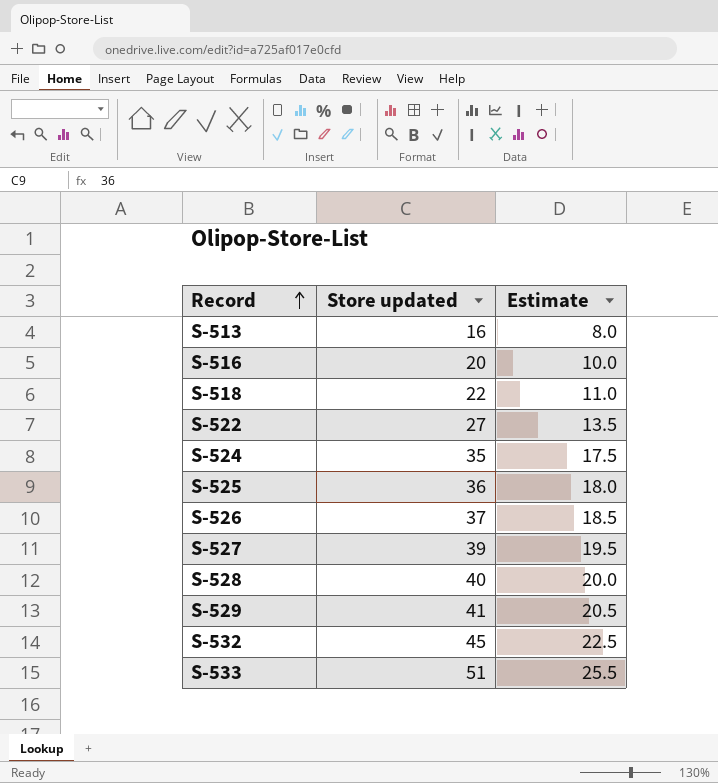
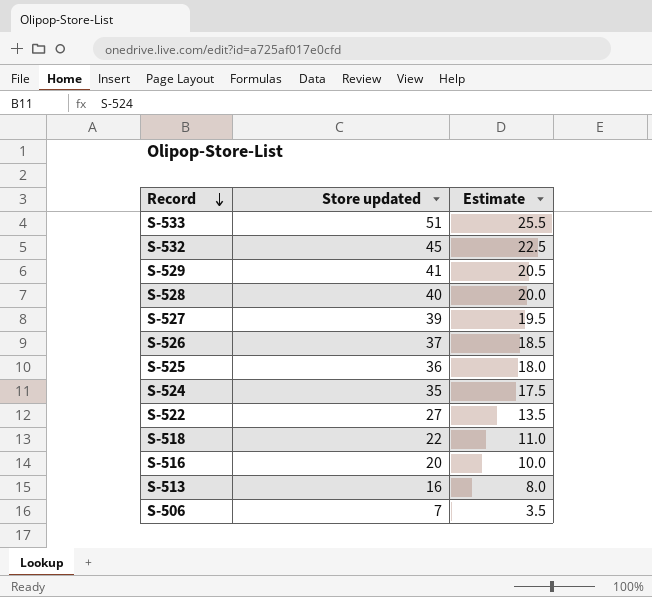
row order: Record ascending -> Record descending
row S-506: none -> 7 | 3.5

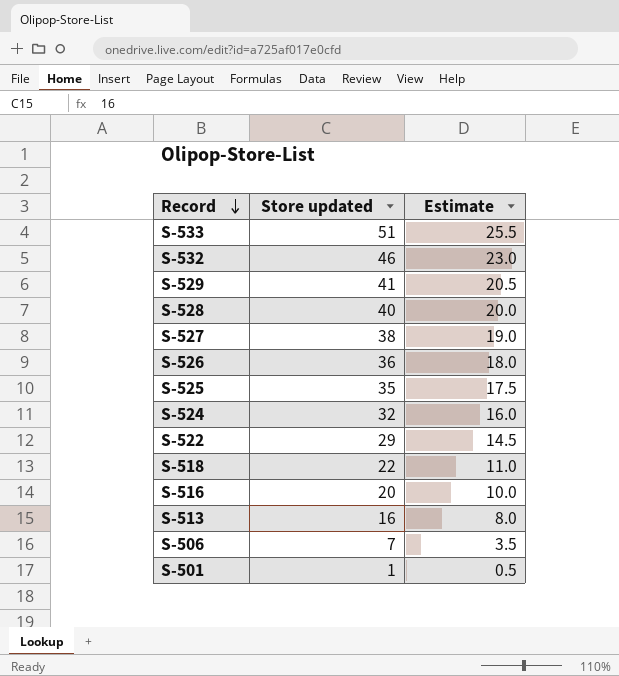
S-532 | Store updated: 45 -> 46
S-532 | Estimate: 22.5 -> 23.0
S-527 | Store updated: 39 -> 38
S-527 | Estimate: 19.5 -> 19.0
S-526 | Store updated: 37 -> 36
S-526 | Estimate: 18.5 -> 18.0
S-525 | Store updated: 36 -> 35
S-525 | Estimate: 18.0 -> 17.5
S-524 | Store updated: 35 -> 32
S-524 | Estimate: 17.5 -> 16.0
S-522 | Store updated: 27 -> 29
S-522 | Estimate: 13.5 -> 14.5
row S-501: none -> 1 | 0.5

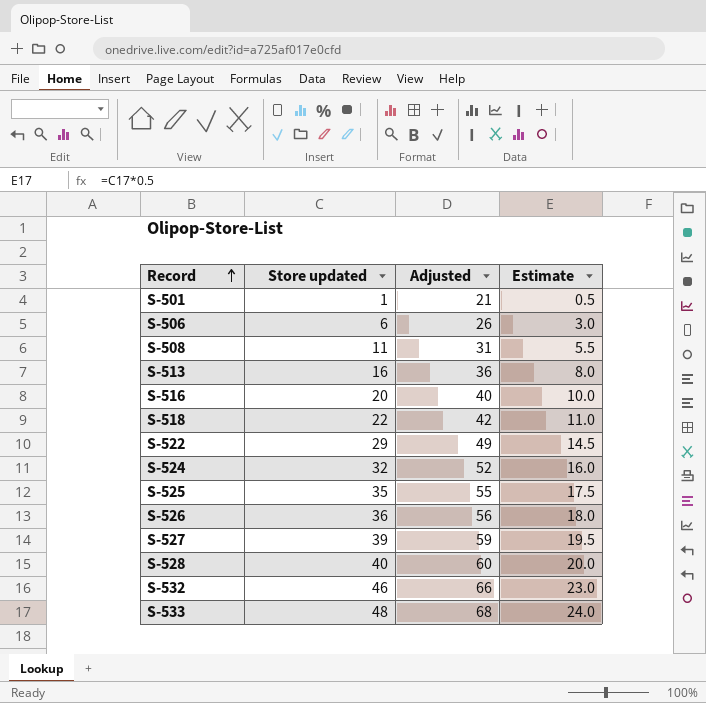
row order: Record descending -> Record ascending
column Adjusted | formula: none -> [Store updated] + 20
row S-529: 41 | 20.5 -> none
S-506 | Store updated: 7 -> 6
S-506 | Estimate: 3.5 -> 3.0
row S-508: none -> 11 | 31 | 5.5
S-527 | Store updated: 38 -> 39
S-527 | Estimate: 19.0 -> 19.5
S-533 | Store updated: 51 -> 48
S-533 | Estimate: 25.5 -> 24.0

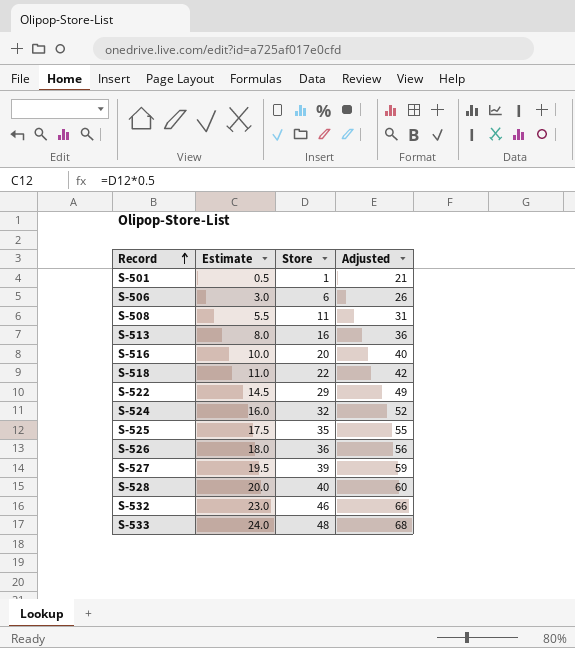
column Estimate | position: 4 -> 2
column name: Store updated -> Store

